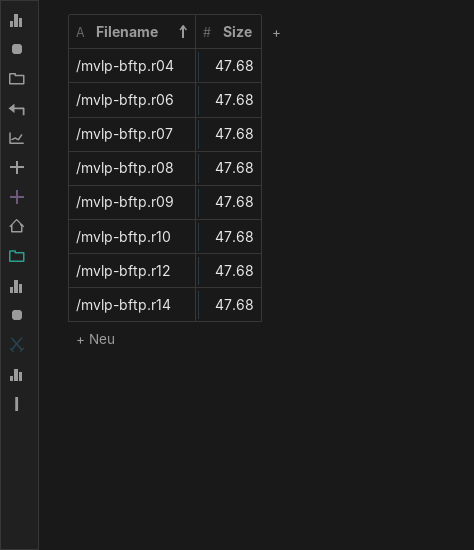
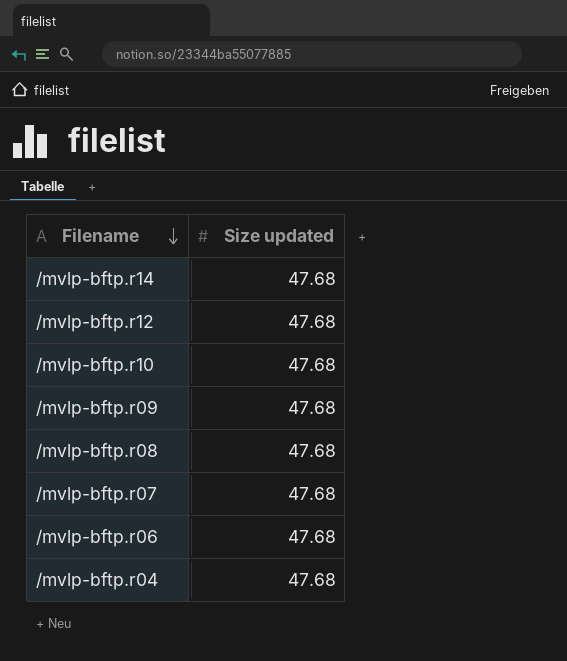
row order: Filename ascending -> Filename descending
column name: Size -> Size updated

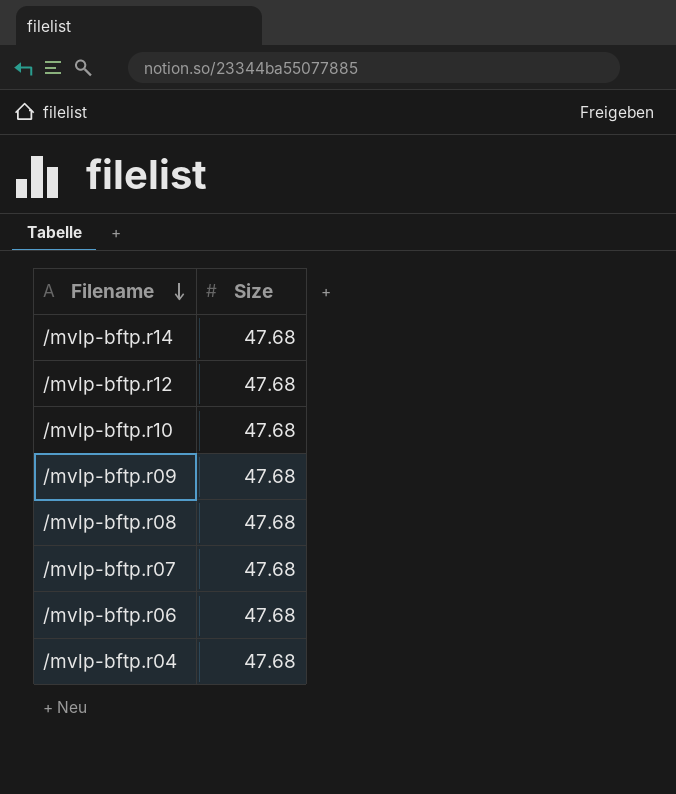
column name: Size updated -> Size

